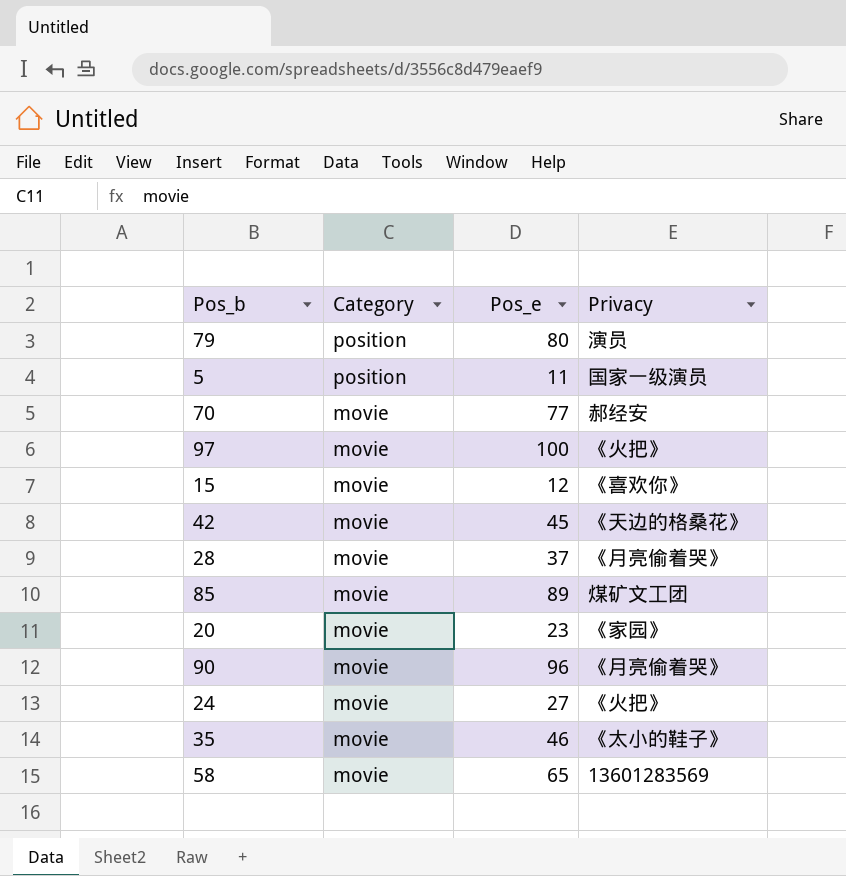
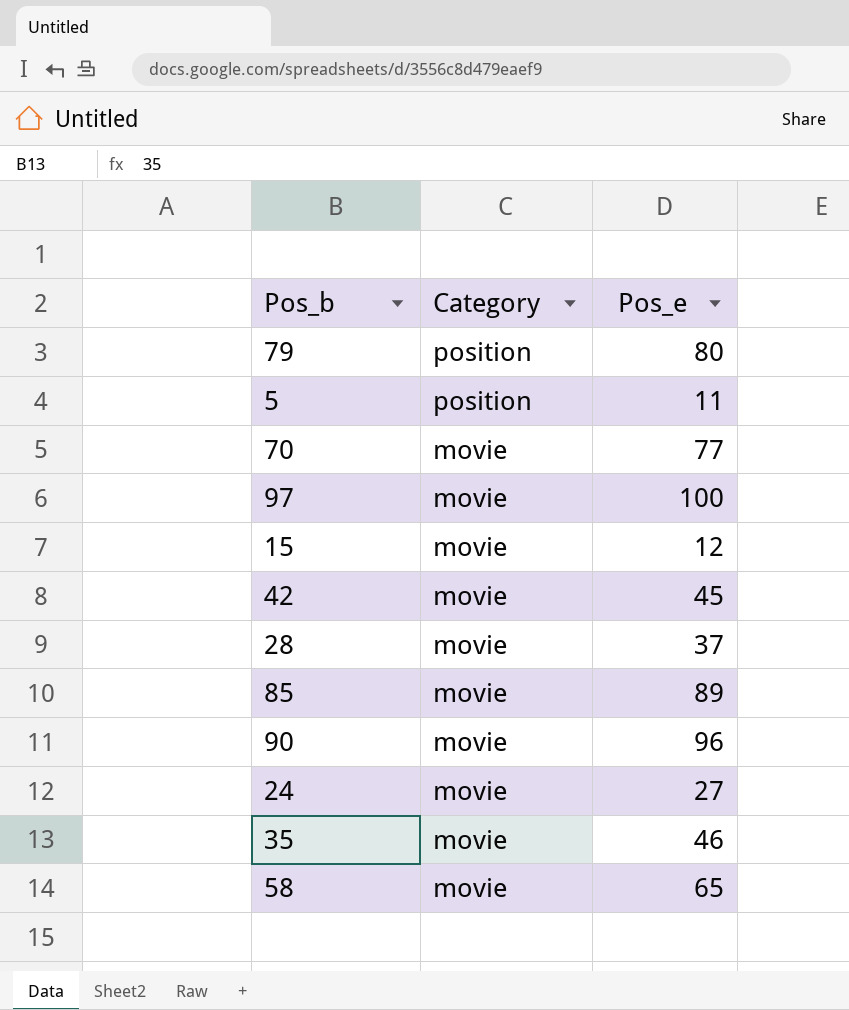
column Privacy | position: 4 -> none
row 20: movie | 23 | 《家园》 -> none

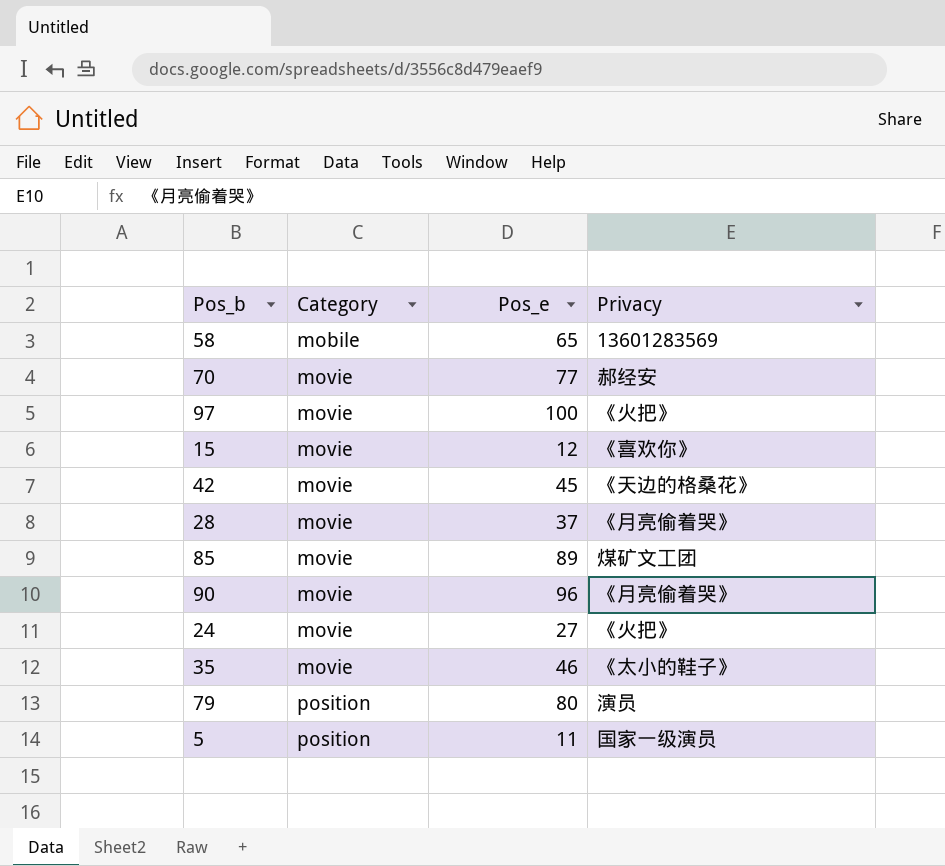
row order: Category descending -> Category ascending
column Privacy | position: none -> 4
58 | Category: movie -> mobile

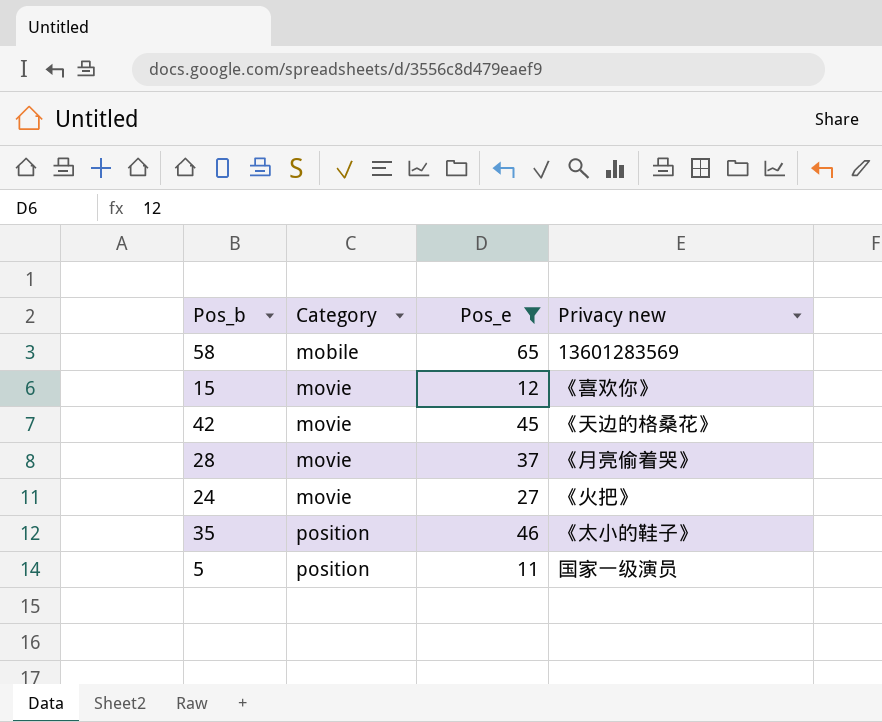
filter: none -> Pos_e <= 65
column name: Privacy -> Privacy new
35 | Category: movie -> position

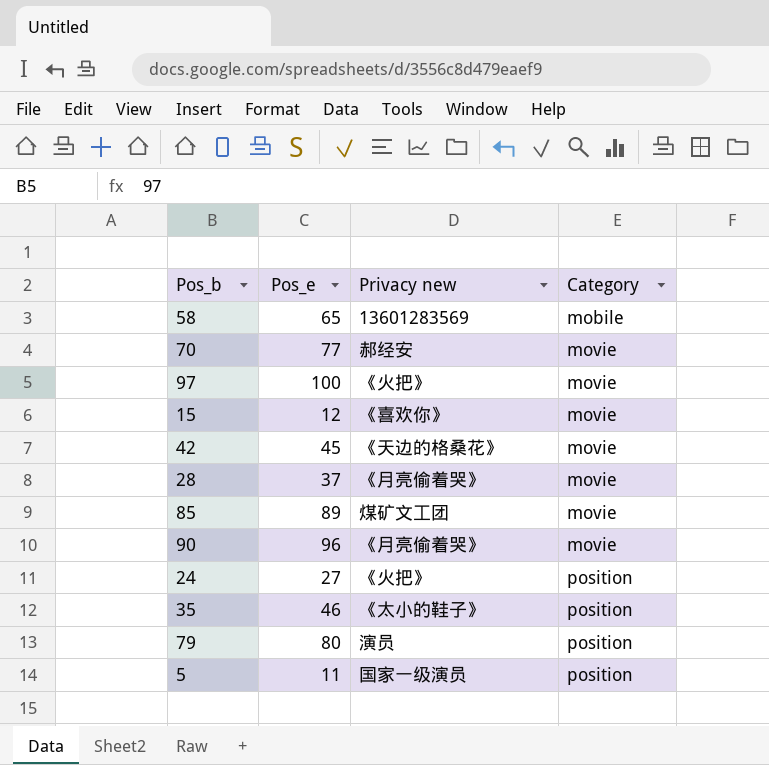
filter: Pos_e <= 65 -> none
column Category | position: 2 -> 4
24 | Category: movie -> position

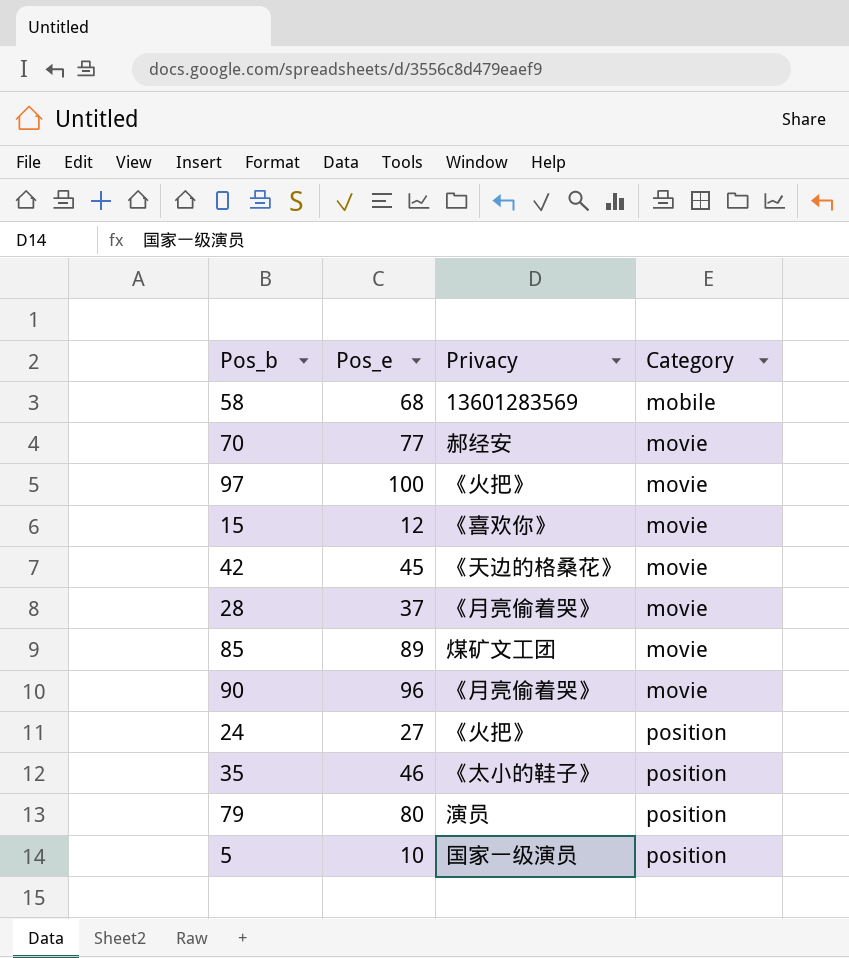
column name: Privacy new -> Privacy
58 | Pos_e: 65 -> 68
5 | Pos_e: 11 -> 10

